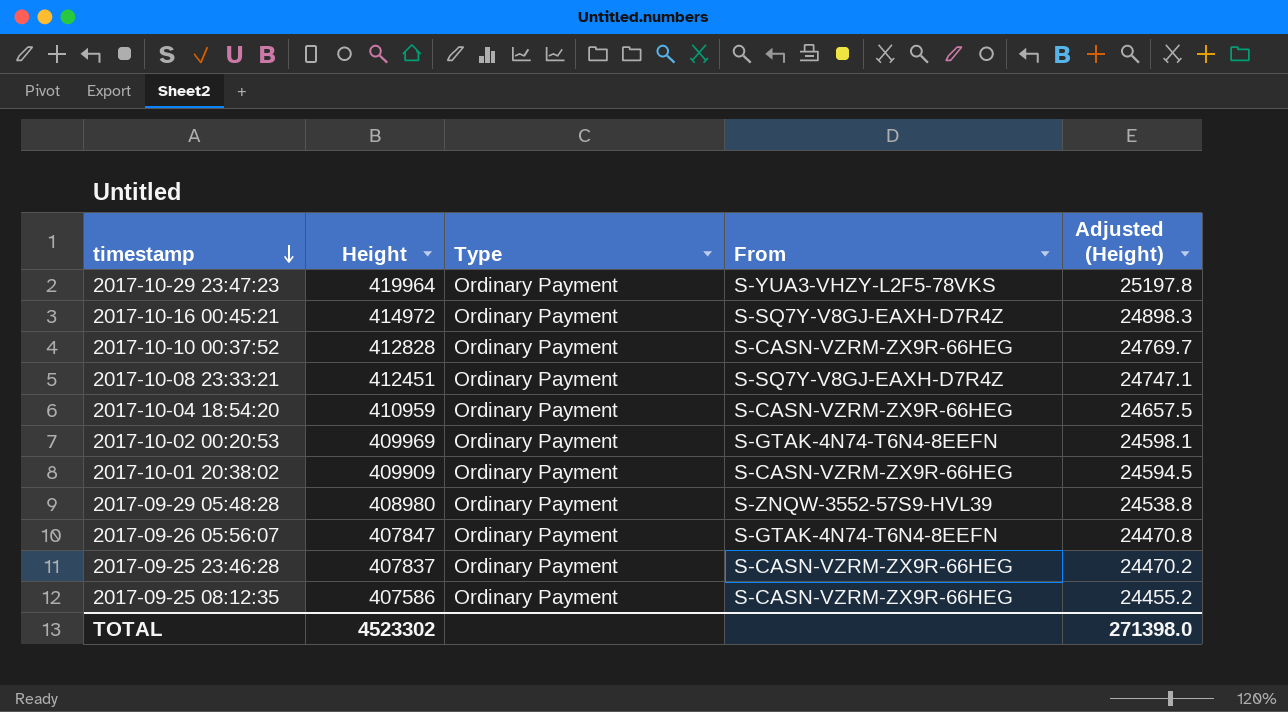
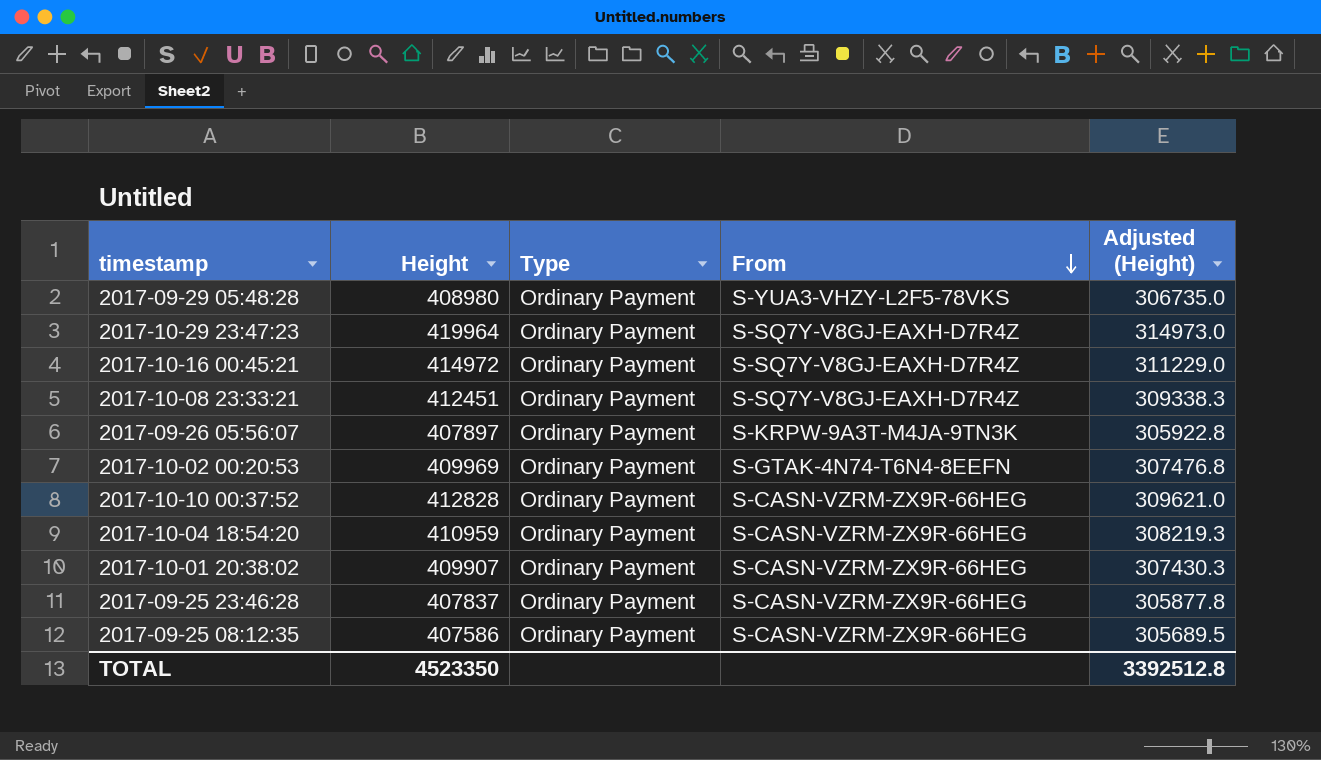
row order: timestamp descending -> From descending
column Adjusted (Height) | formula: [Height] * 0.06 -> [Height] * 0.75
2017-09-29 05:48:28 | From: S-ZNQW-3552-57S9-HVL39 -> S-YUA3-VHZY-L2F5-78VKS
2017-10-29 23:47:23 | From: S-YUA3-VHZY-L2F5-78VKS -> S-SQ7Y-V8GJ-EAXH-D7R4Z
2017-09-26 05:56:07 | Height: 407847 -> 407897
2017-09-26 05:56:07 | From: S-GTAK-4N74-T6N4-8EEFN -> S-KRPW-9A3T-M4JA-9TN3K
2017-10-01 20:38:02 | Height: 409909 -> 409907
TOTAL | Height: 4523302 -> 4523350
TOTAL | Adjusted (Height): 271398.0 -> 3392512.8

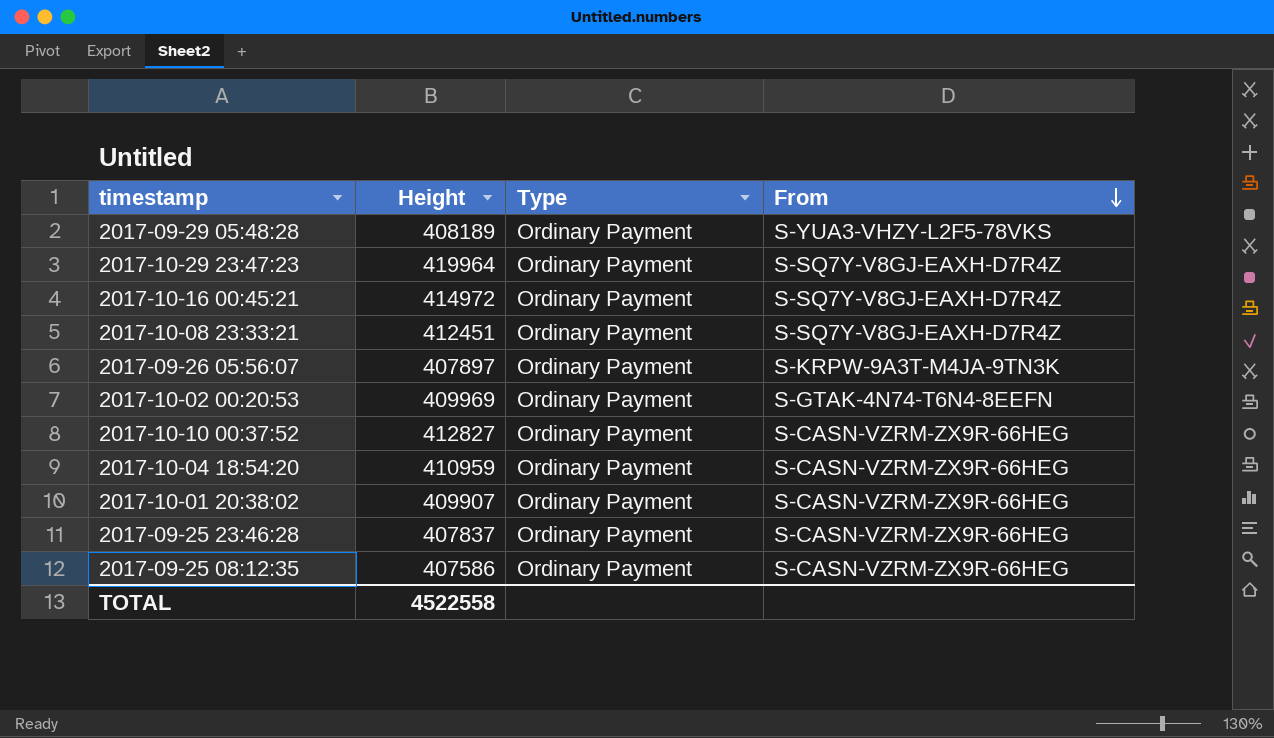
column Adjusted (Height) | formula: [Height] * 0.75 -> none
2017-09-29 05:48:28 | Height: 408980 -> 408189
2017-10-10 00:37:52 | Height: 412828 -> 412827
TOTAL | Height: 4523350 -> 4522558

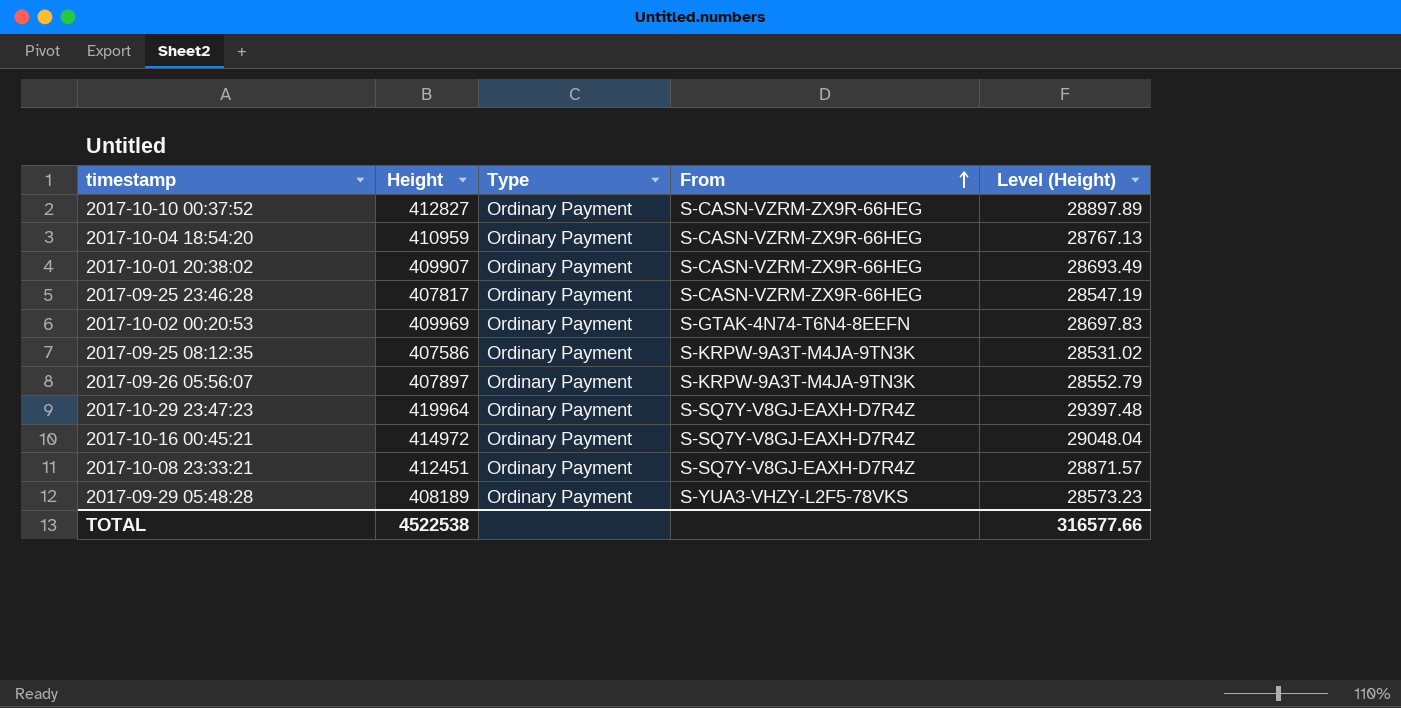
row order: From descending -> From ascending
column Level (Height) | formula: none -> [Height] * 0.07
2017-09-25 23:46:28 | Height: 407837 -> 407817
2017-09-25 08:12:35 | From: S-CASN-VZRM-ZX9R-66HEG -> S-KRPW-9A3T-M4JA-9TN3K
TOTAL | Height: 4522558 -> 4522538

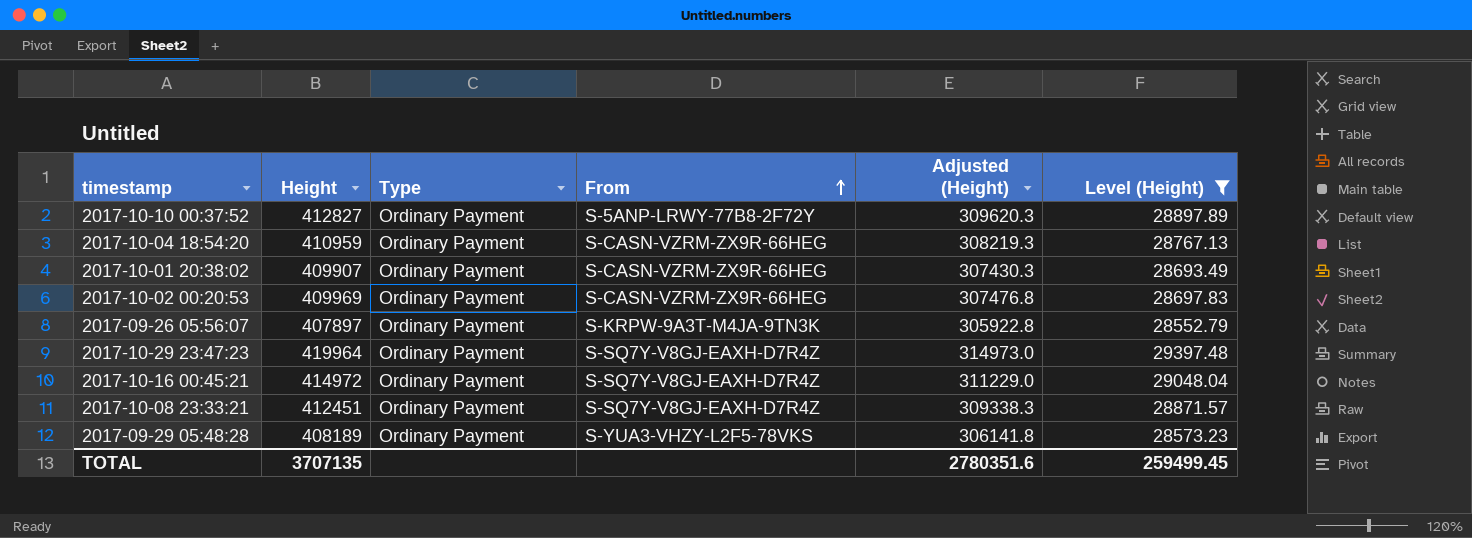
filter: none -> Level (Height) >= 28552.79
column Adjusted (Height) | formula: none -> [Height] * 0.75
2017-10-10 00:37:52 | From: S-CASN-VZRM-ZX9R-66HEG -> S-5ANP-LRWY-77B8-2F72Y
2017-10-02 00:20:53 | From: S-GTAK-4N74-T6N4-8EEFN -> S-CASN-VZRM-ZX9R-66HEG
TOTAL | Height: 4522538 -> 3707135
TOTAL | Level (Height): 316577.66 -> 259499.45

